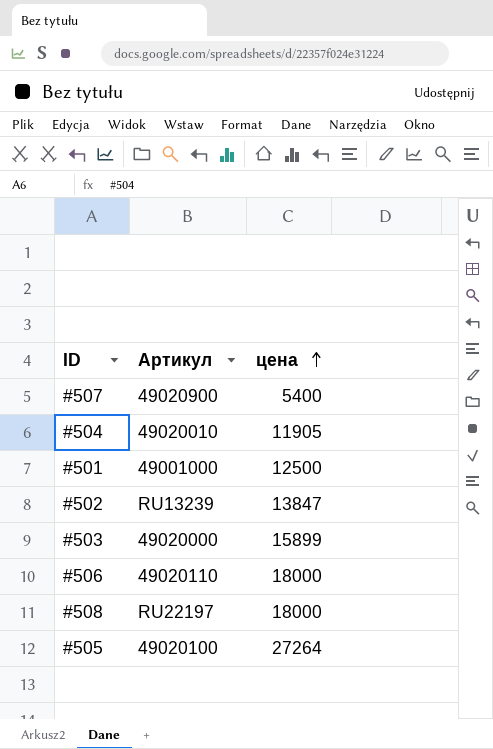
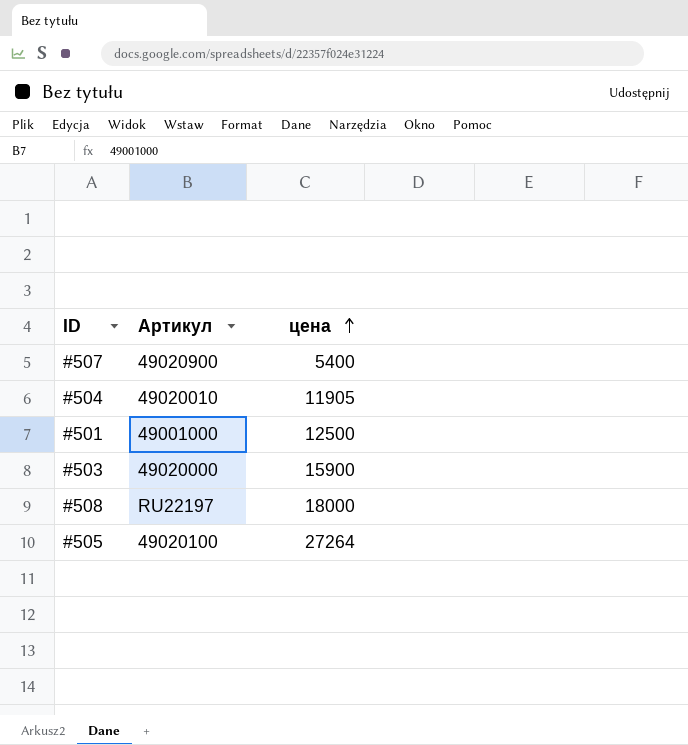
row #502: RU13239 | 13847 -> none
row #506: 49020110 | 18000 -> none
#503 | цена: 15899 -> 15900

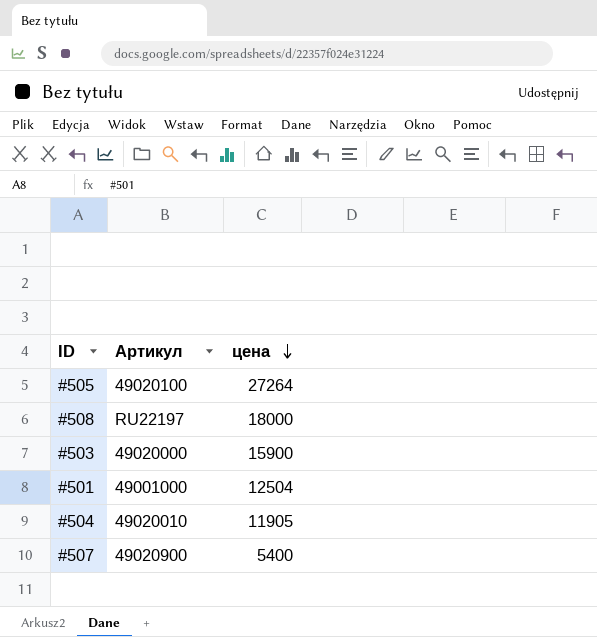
row order: цена ascending -> цена descending
#501 | цена: 12500 -> 12504

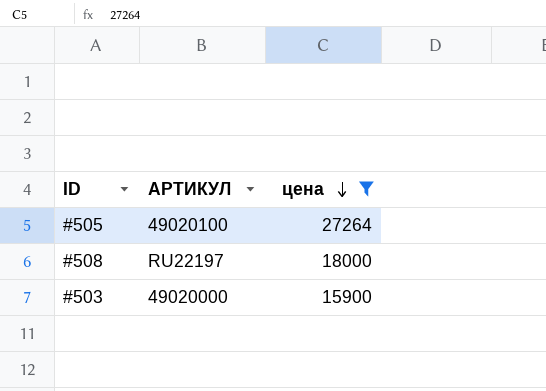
filter: none -> цена >= 15900
column name: Артикул -> АРТИКУЛ

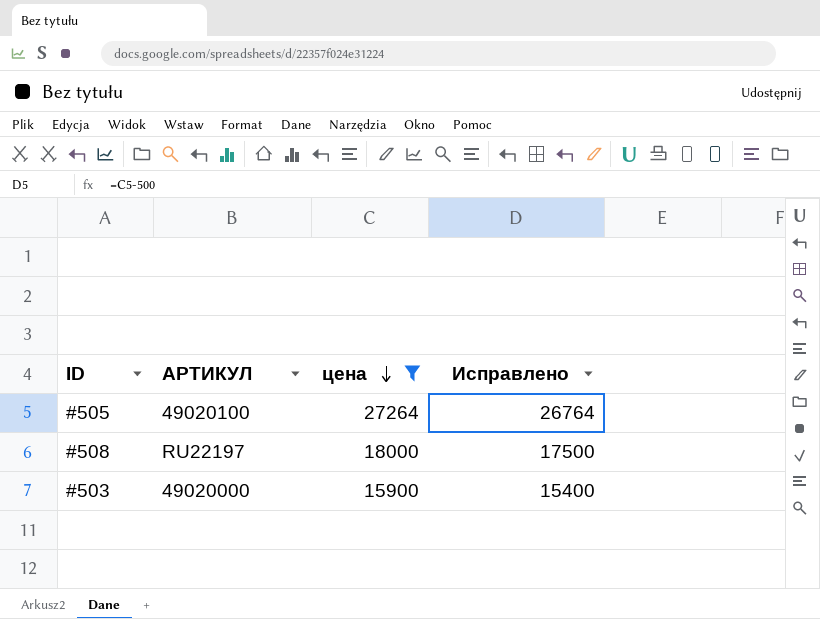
column Исправлено | formula: none -> [цена] - 500

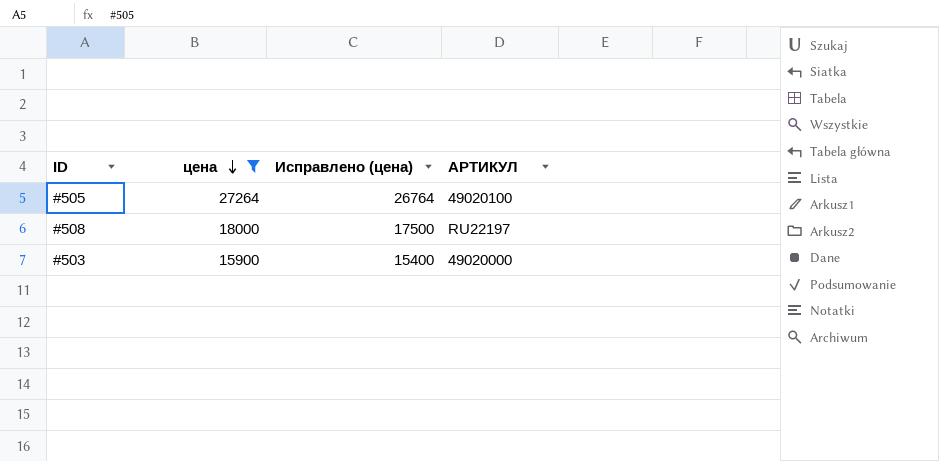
column name: Исправлено -> Исправлено (цена)
column АРТИКУЛ | position: 2 -> 4

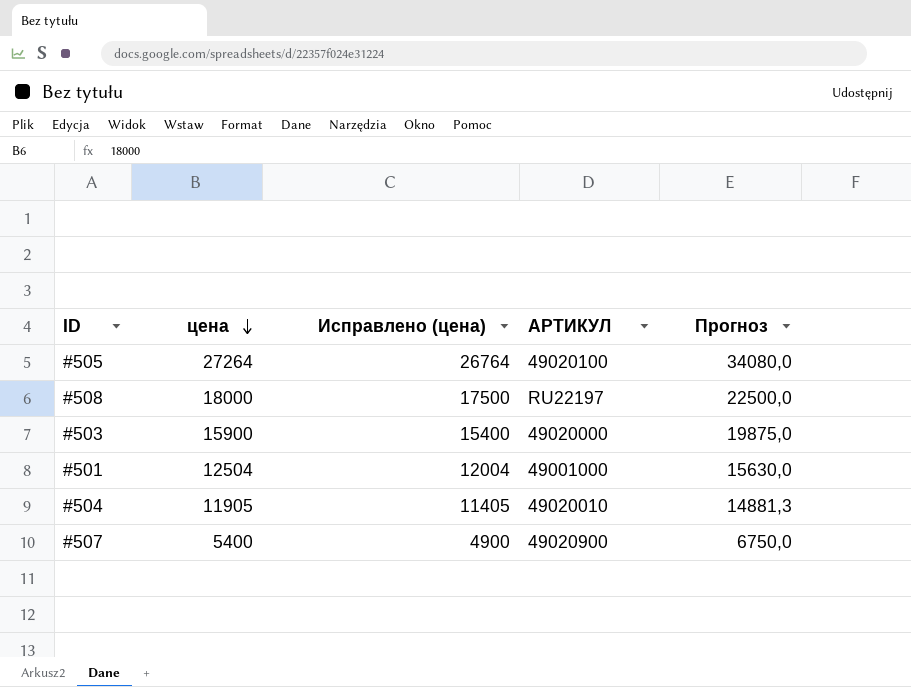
filter: цена >= 15900 -> none
column Прогноз | formula: none -> [цена] * 1,25

